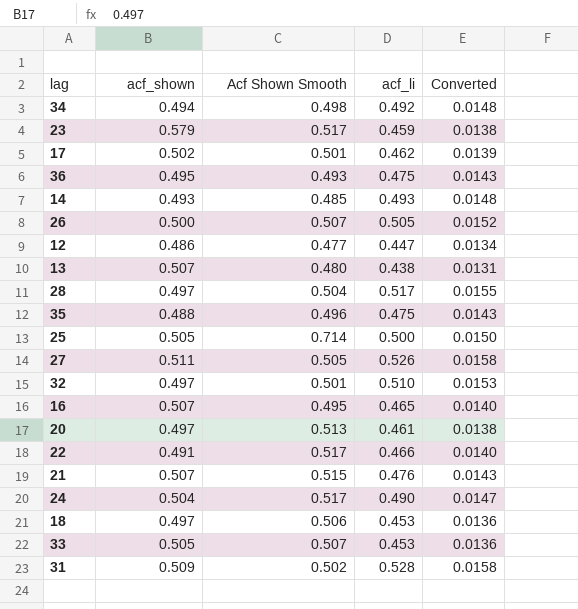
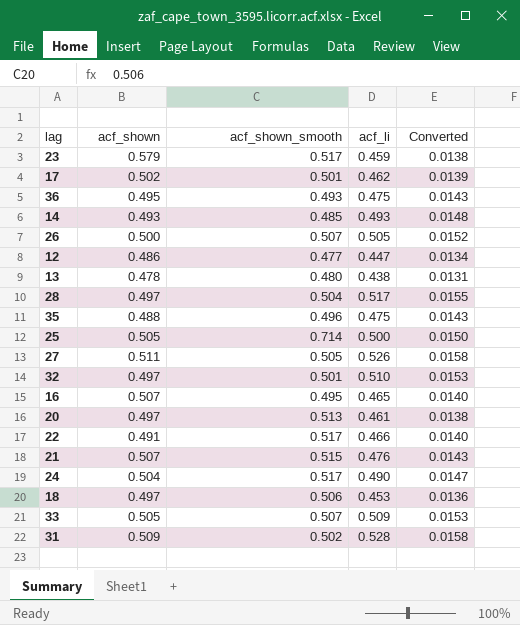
column name: Acf Shown Smooth -> acf_shown_smooth
row 34: 0.494 | 0.498 | 0.492 | 0.0148 -> none
13 | acf_shown: 0.507 -> 0.478
33 | acf_li: 0.453 -> 0.509
33 | Converted: 0.0136 -> 0.0153

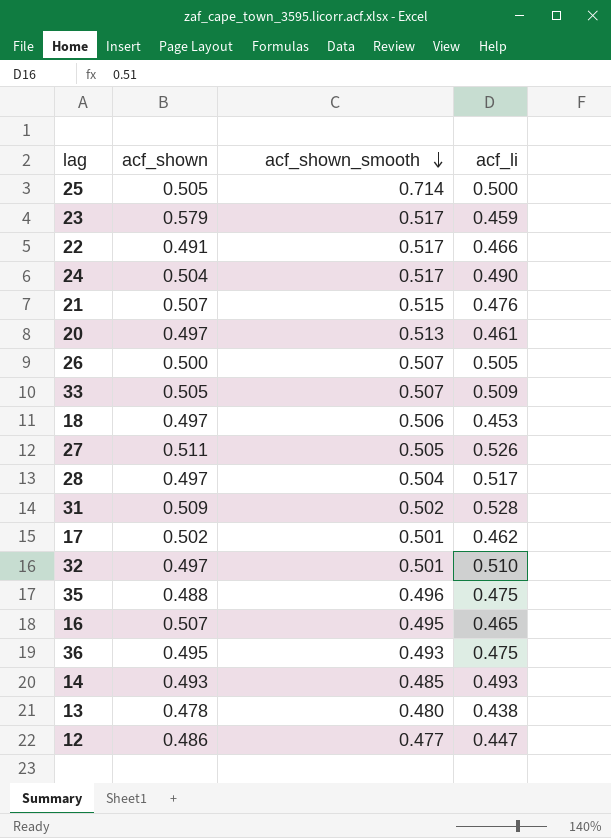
row order: none -> acf_shown_smooth descending
column Converted | formula: [acf_li] * 0.03 -> none

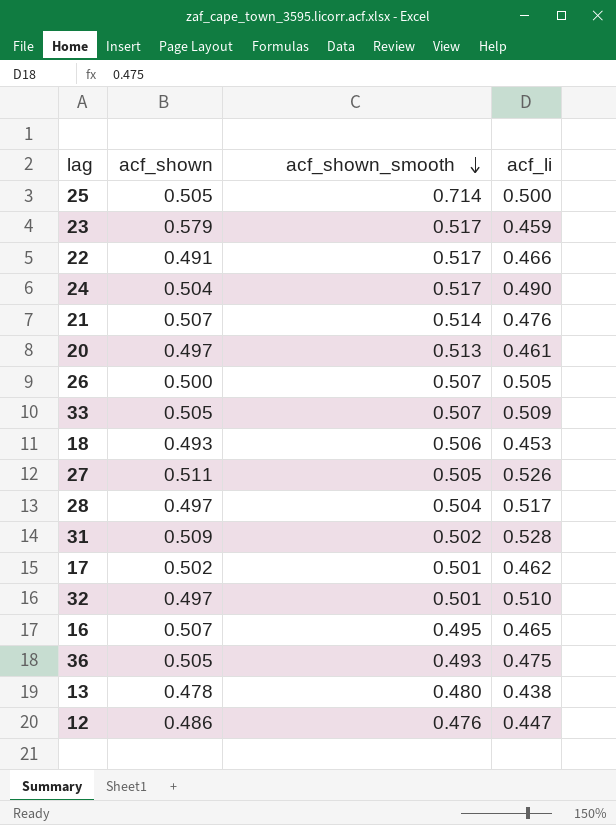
row 35: 0.488 | 0.496 | 0.475 -> none
row 14: 0.493 | 0.485 | 0.493 -> none
21 | acf_shown_smooth: 0.515 -> 0.514
18 | acf_shown: 0.497 -> 0.493
36 | acf_shown: 0.495 -> 0.505
12 | acf_shown_smooth: 0.477 -> 0.476

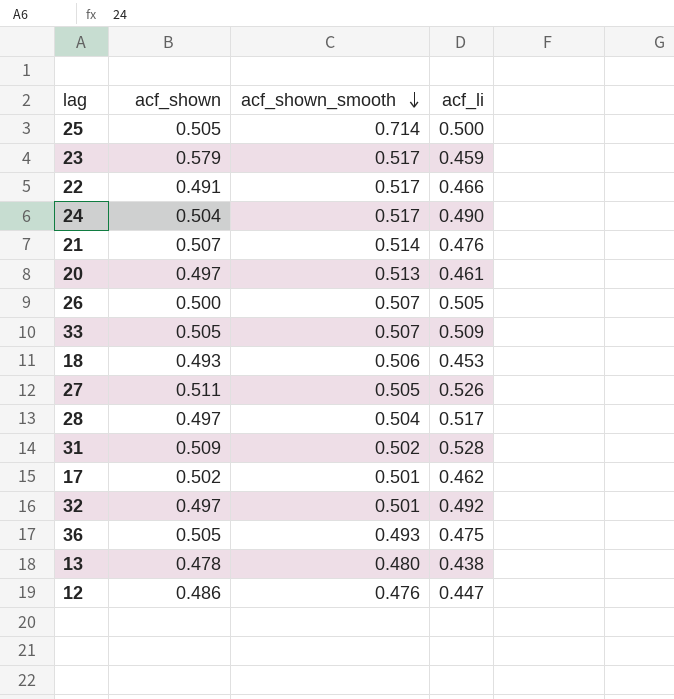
row 16: 0.507 | 0.495 | 0.465 -> none
32 | acf_li: 0.510 -> 0.492

